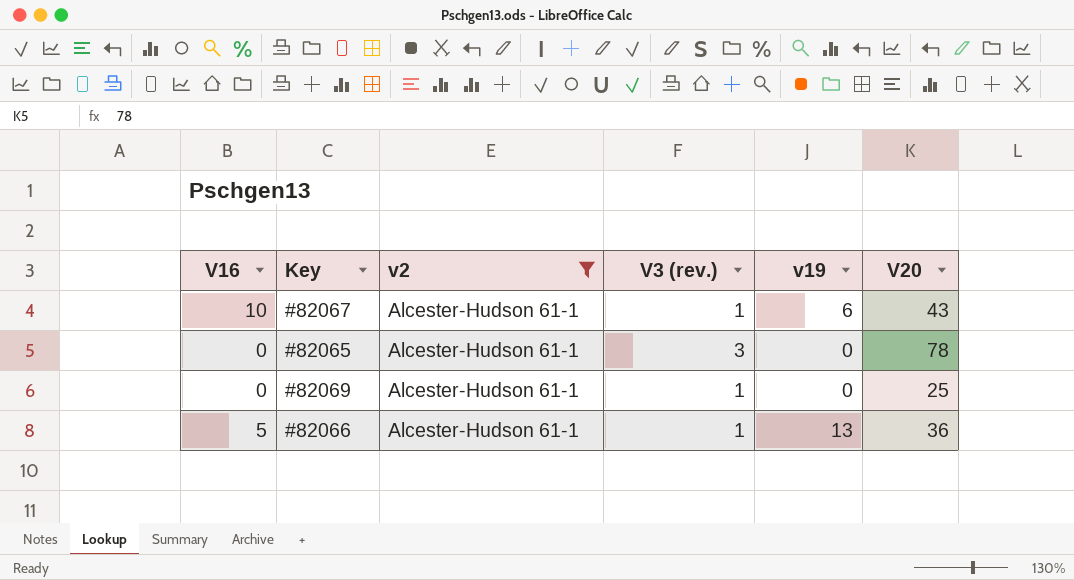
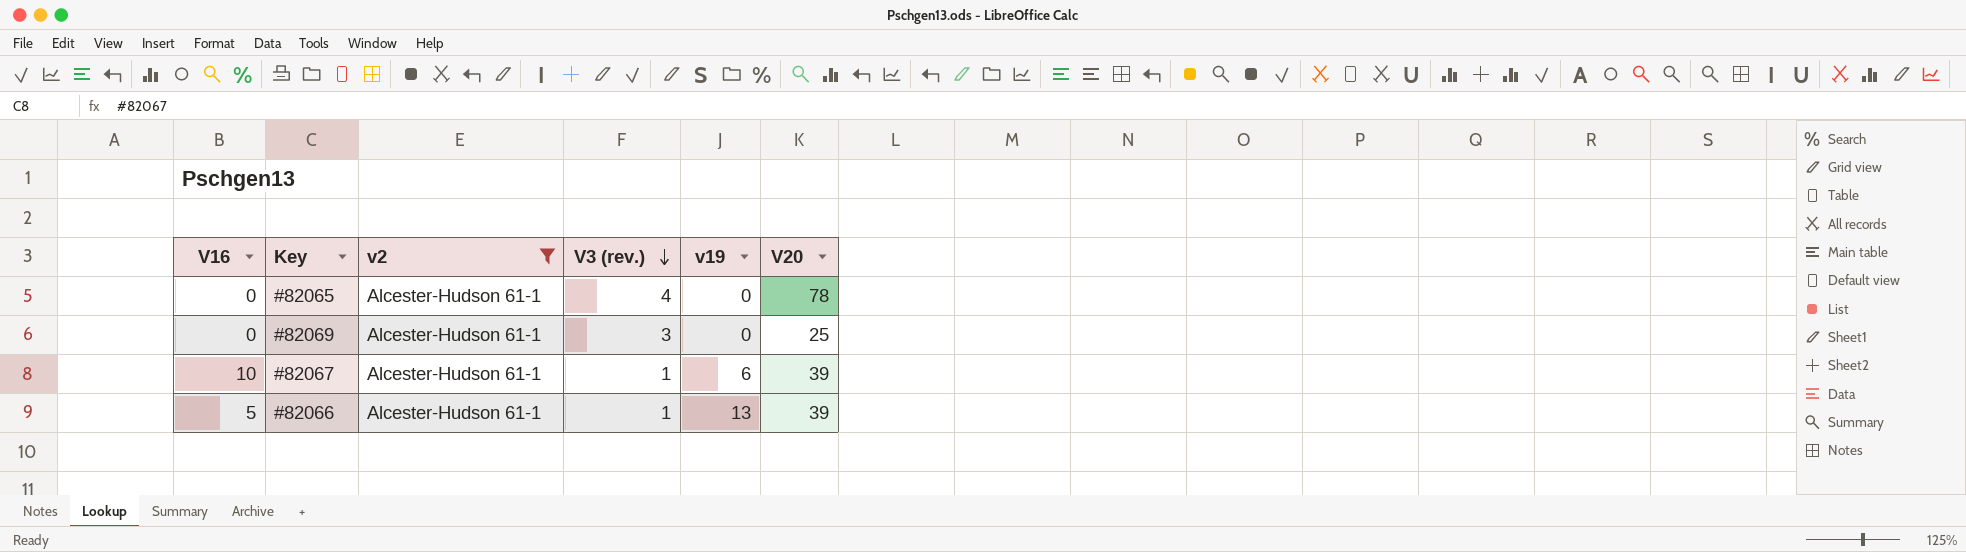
row order: none -> V3 (rev.) descending
#82065 | V3 (rev.): 3 -> 4
#82069 | V3 (rev.): 1 -> 3
#82067 | V20: 43 -> 39
#82066 | V20: 36 -> 39

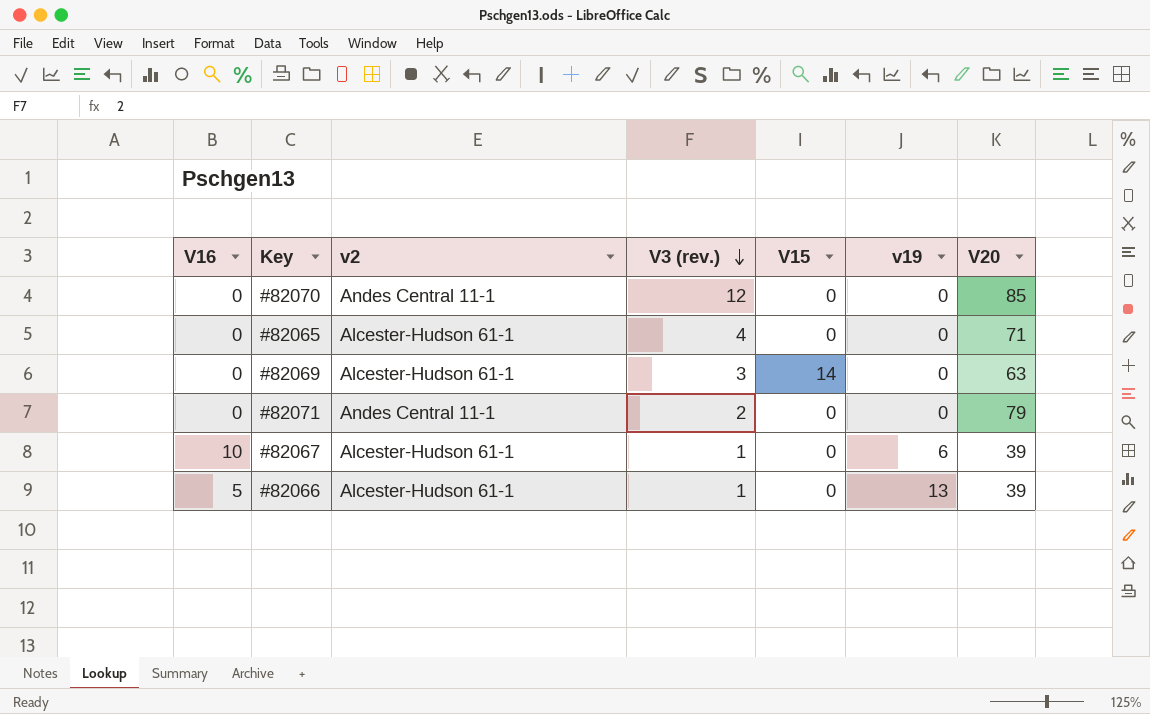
filter: v2 = Alcester-Hudson 61-1 -> none
column V15 | position: none -> 5
#82065 | V20: 78 -> 71
#82069 | V20: 25 -> 63

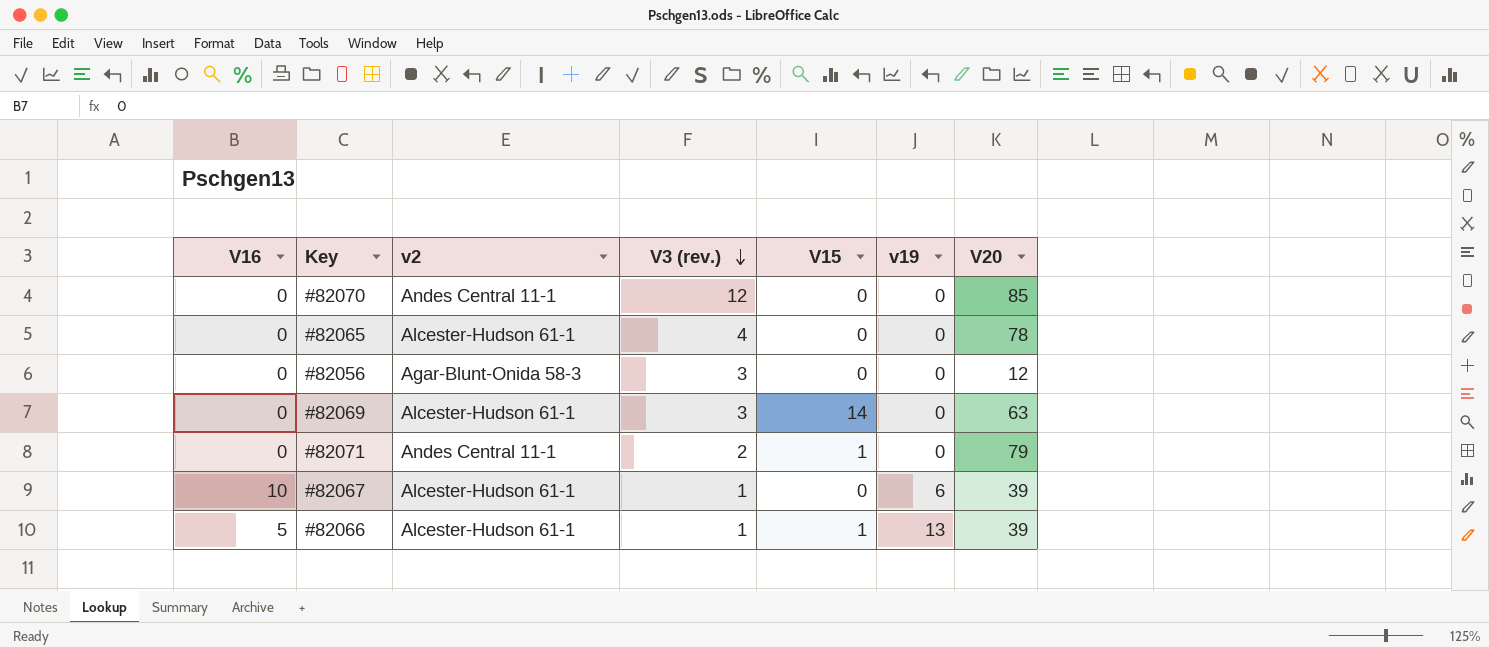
#82065 | V20: 71 -> 78
row #82056: none -> 0 | Agar-Blunt-Onida 58-3 | 3 | 0 | 0 | 12
#82071 | V15: 0 -> 1
#82066 | V15: 0 -> 1

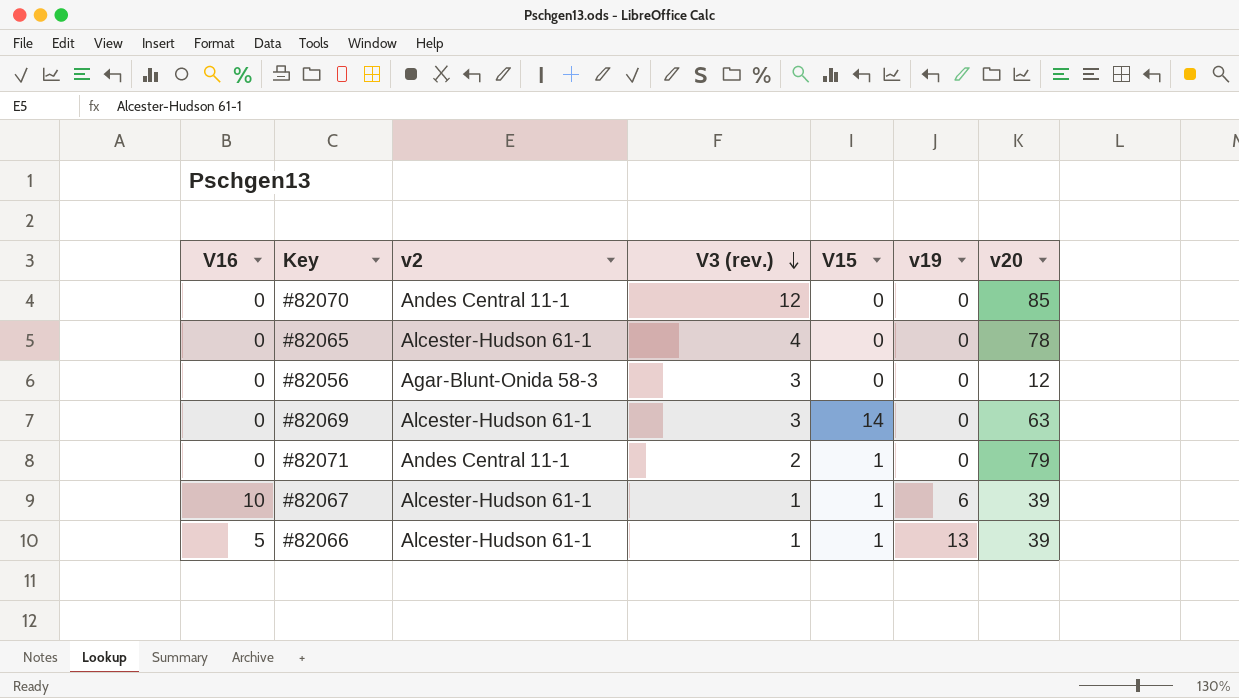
column name: V20 -> v20
#82067 | V15: 0 -> 1

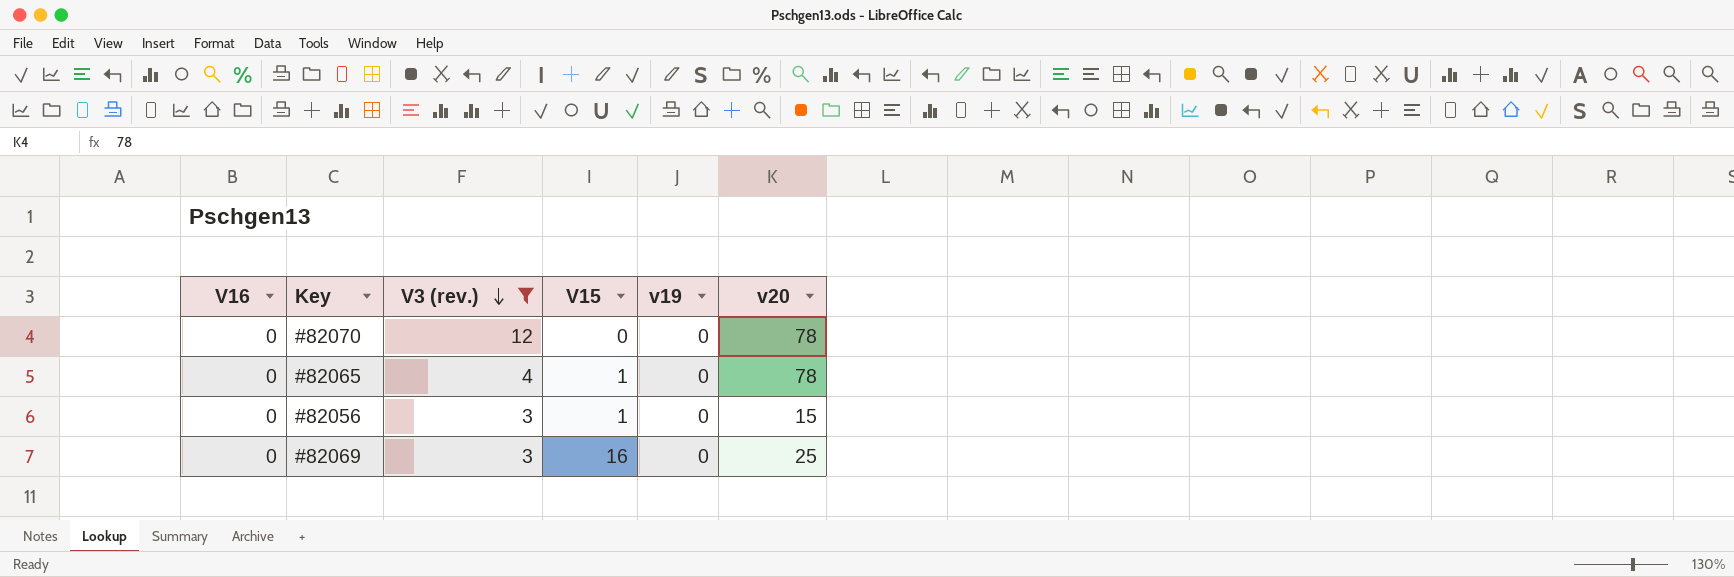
filter: none -> V3 (rev.) >= 3
column v2 | position: 3 -> none
#82070 | v20: 85 -> 78
#82065 | V15: 0 -> 1
#82056 | V15: 0 -> 1
#82056 | v20: 12 -> 15
#82069 | V15: 14 -> 16
#82069 | v20: 63 -> 25

